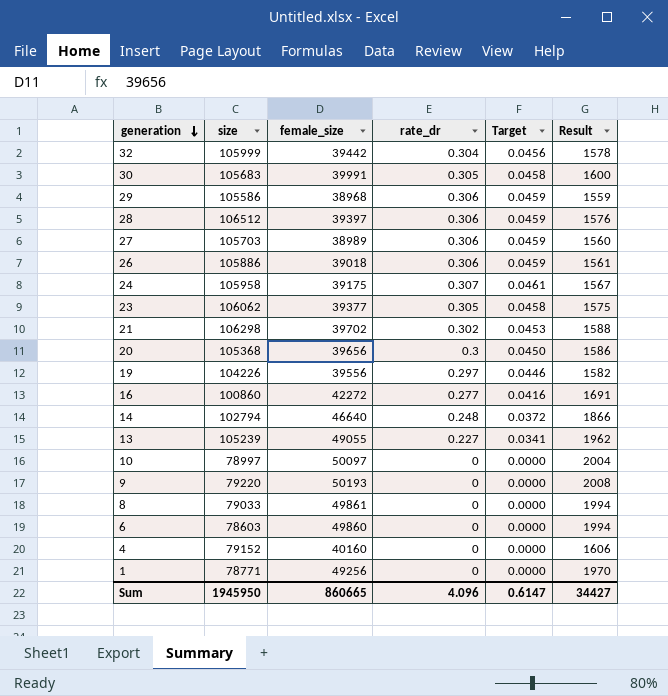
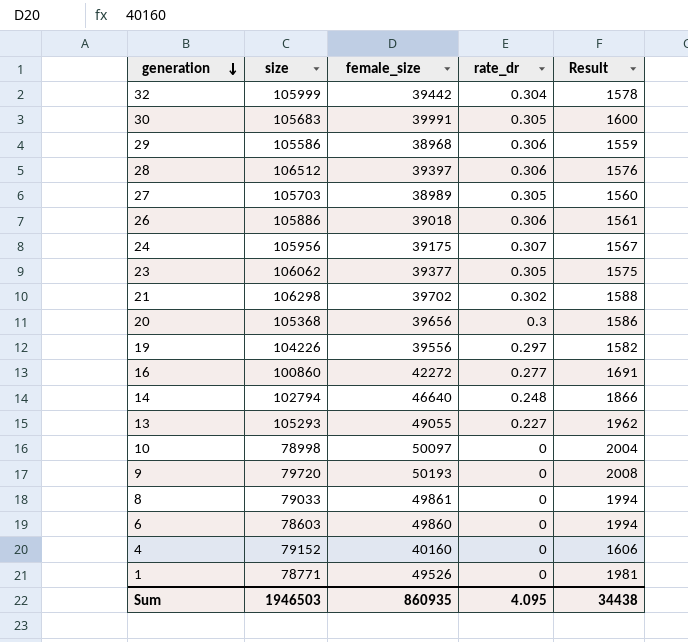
column Target | formula: [rate_dr] * 0.15 -> none
27 | rate_dr: 0.306 -> 0.305
24 | size: 105958 -> 105956
13 | size: 105239 -> 105293
10 | size: 78997 -> 78998
9 | size: 79220 -> 79720
1 | female_size: 49256 -> 49526
1 | Result: 1970 -> 1981
Sum | size: 1945950 -> 1946503
Sum | female_size: 860665 -> 860935
Sum | rate_dr: 4.096 -> 4.095
Sum | Result: 34427 -> 34438

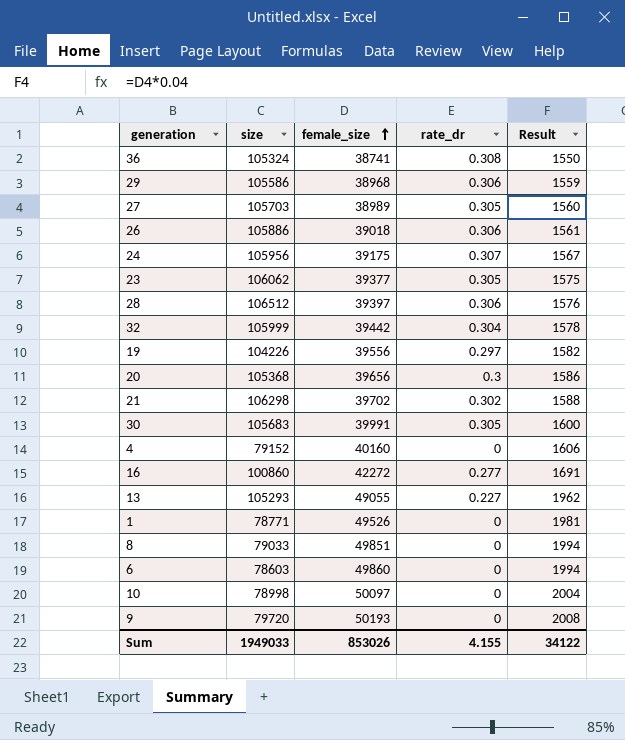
row order: generation descending -> female_size ascending
row 14: 102794 | 46640 | 0.248 | 1866 -> none
row 36: none -> 105324 | 38741 | 0.308 | 1550
8 | female_size: 49861 -> 49851
Sum | size: 1946503 -> 1949033
Sum | female_size: 860935 -> 853026
Sum | rate_dr: 4.095 -> 4.155
Sum | Result: 34438 -> 34122

